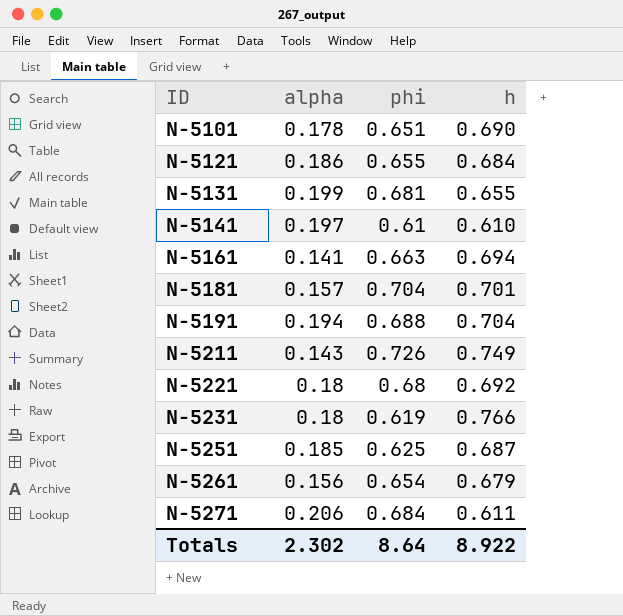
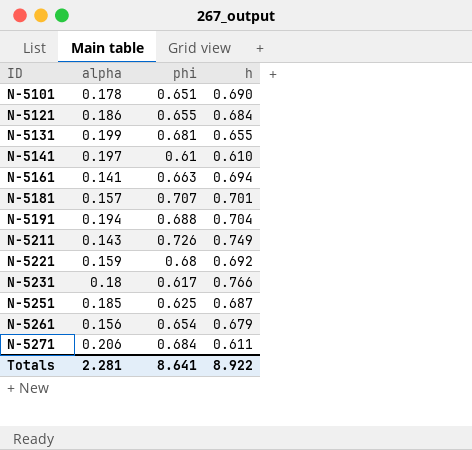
N-5181 | phi: 0.704 -> 0.707
N-5221 | alpha: 0.18 -> 0.159
N-5231 | phi: 0.619 -> 0.617
Totals | alpha: 2.302 -> 2.281
Totals | phi: 8.64 -> 8.641

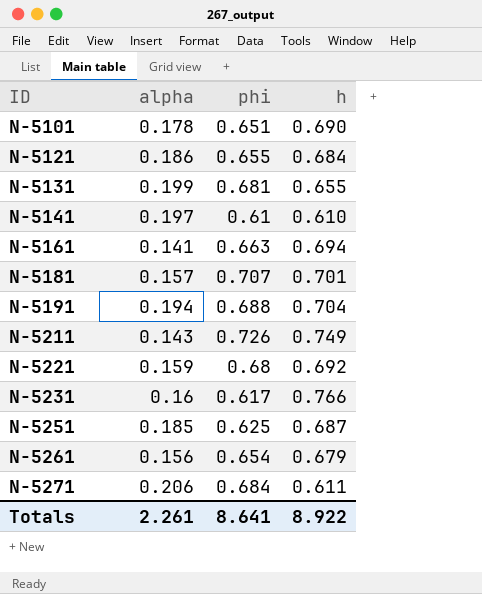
N-5231 | alpha: 0.18 -> 0.16
Totals | alpha: 2.281 -> 2.261

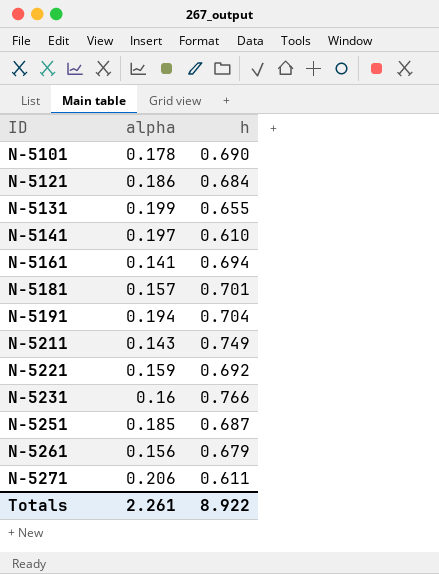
column phi | position: 3 -> none

